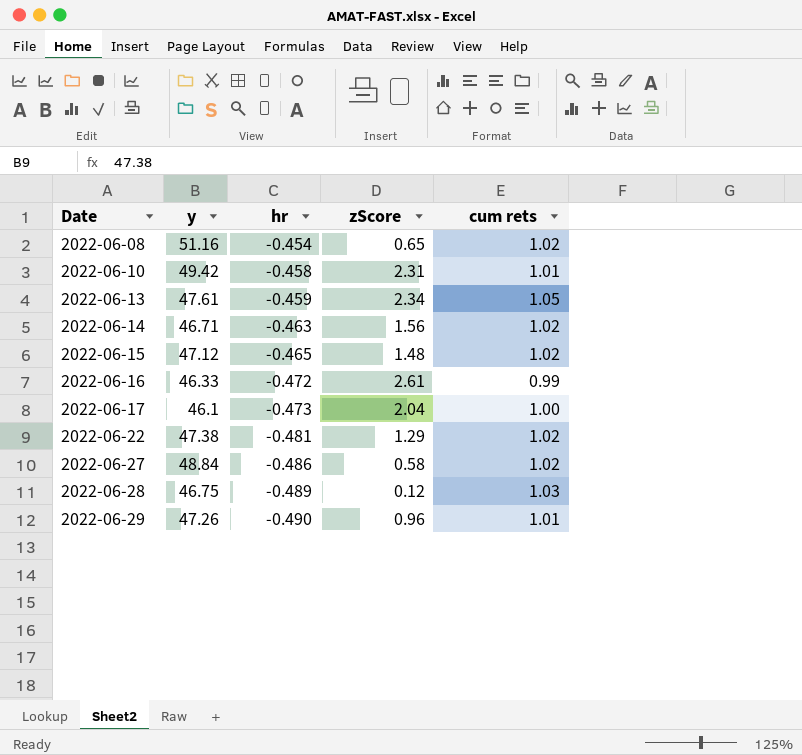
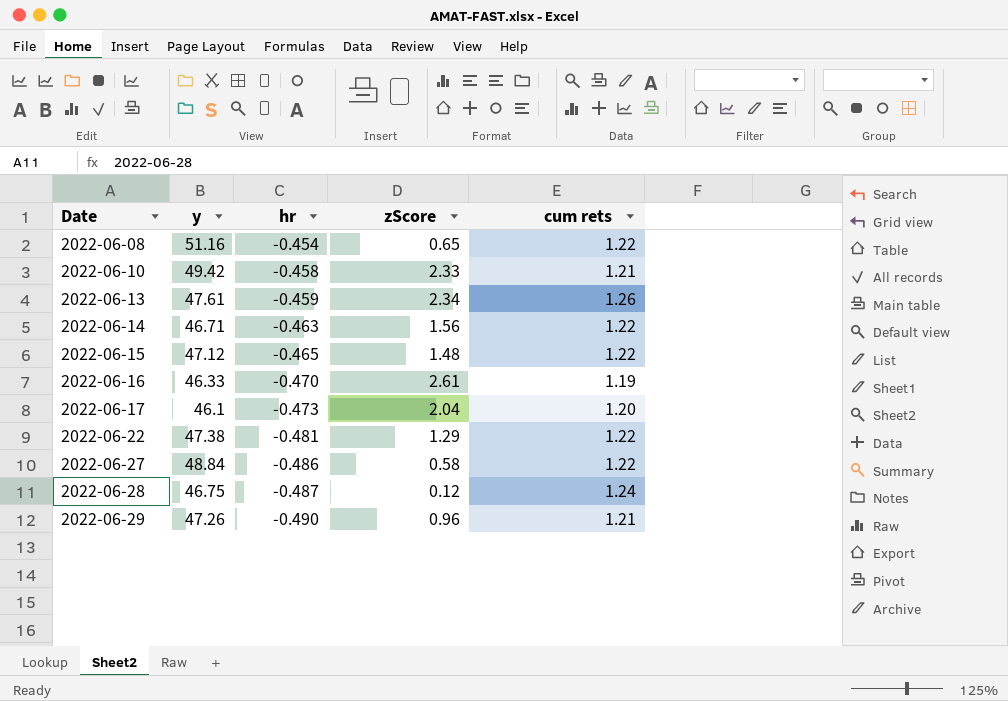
2022-06-08 | cum rets: 1.02 -> 1.22
2022-06-10 | zScore: 2.31 -> 2.33
2022-06-10 | cum rets: 1.01 -> 1.21
2022-06-13 | cum rets: 1.05 -> 1.26
2022-06-14 | cum rets: 1.02 -> 1.22
2022-06-15 | cum rets: 1.02 -> 1.22
2022-06-16 | hr: -0.472 -> -0.470
2022-06-16 | cum rets: 0.99 -> 1.19
2022-06-17 | cum rets: 1.00 -> 1.20
2022-06-22 | cum rets: 1.02 -> 1.22
2022-06-27 | cum rets: 1.02 -> 1.22
2022-06-28 | hr: -0.489 -> -0.487
2022-06-28 | cum rets: 1.03 -> 1.24
2022-06-29 | cum rets: 1.01 -> 1.21

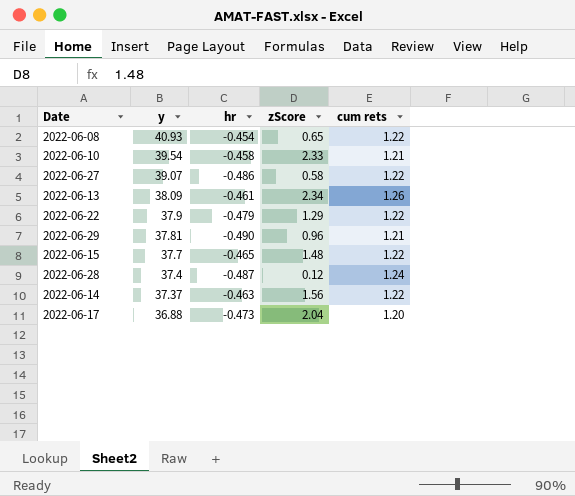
row order: Date ascending -> y descending
row 2022-06-16: 46.33 | -0.470 | 2.61 | 1.19 -> none
2022-06-08 | y: 51.16 -> 40.93
2022-06-10 | y: 49.42 -> 39.54
2022-06-27 | y: 48.84 -> 39.07
2022-06-13 | y: 47.61 -> 38.09
2022-06-13 | hr: -0.459 -> -0.461
2022-06-22 | y: 47.38 -> 37.9
2022-06-22 | hr: -0.481 -> -0.479
2022-06-29 | y: 47.26 -> 37.81
2022-06-15 | y: 47.12 -> 37.7
2022-06-28 | y: 46.75 -> 37.4
2022-06-14 | y: 46.71 -> 37.37
2022-06-17 | y: 46.1 -> 36.88

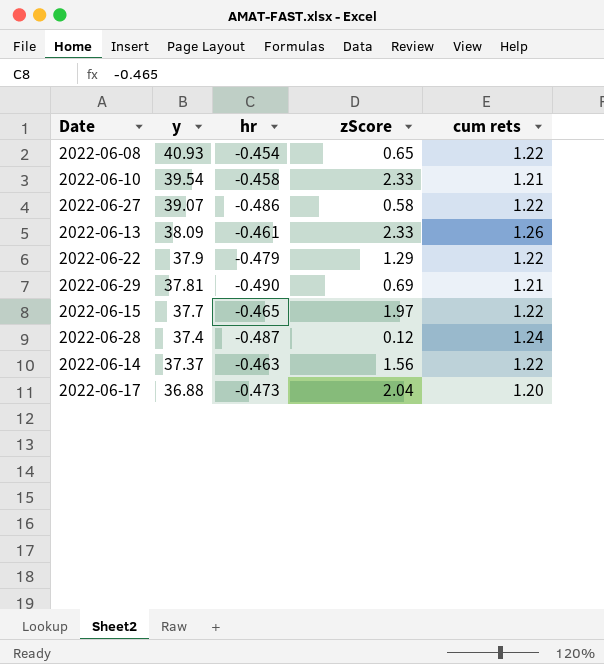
2022-06-13 | zScore: 2.34 -> 2.33
2022-06-29 | zScore: 0.96 -> 0.69
2022-06-15 | zScore: 1.48 -> 1.97

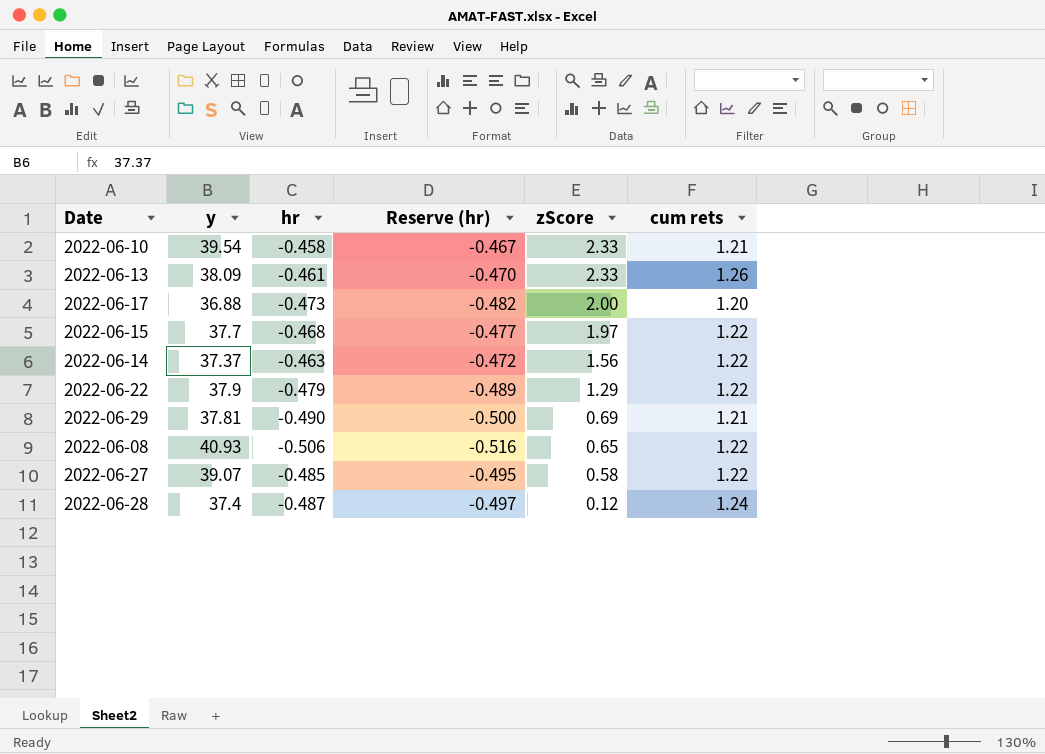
row order: y descending -> zScore descending
column Reserve (hr) | formula: none -> [hr] * 1.02
2022-06-17 | zScore: 2.04 -> 2.00
2022-06-15 | hr: -0.465 -> -0.468
2022-06-08 | hr: -0.454 -> -0.506
2022-06-27 | hr: -0.486 -> -0.485

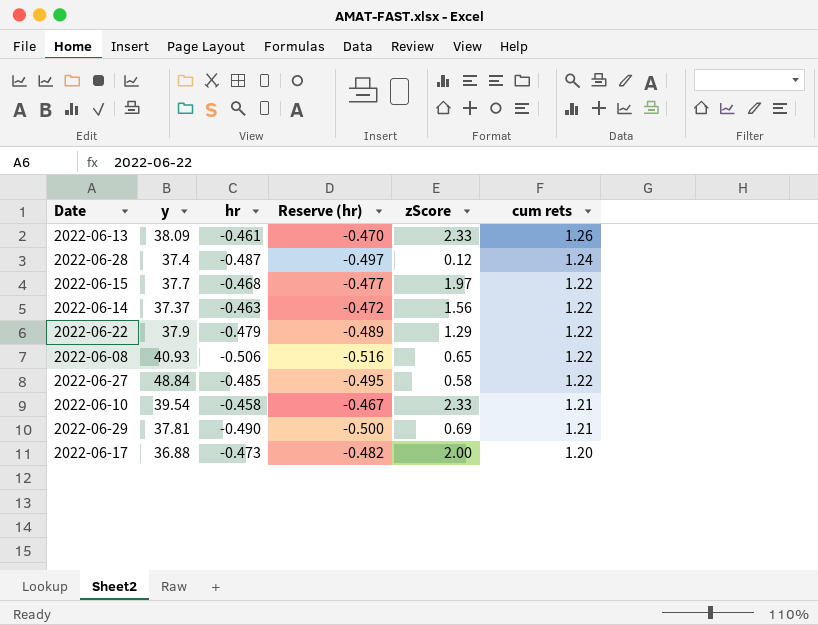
row order: zScore descending -> cum rets descending
2022-06-27 | y: 39.07 -> 48.84

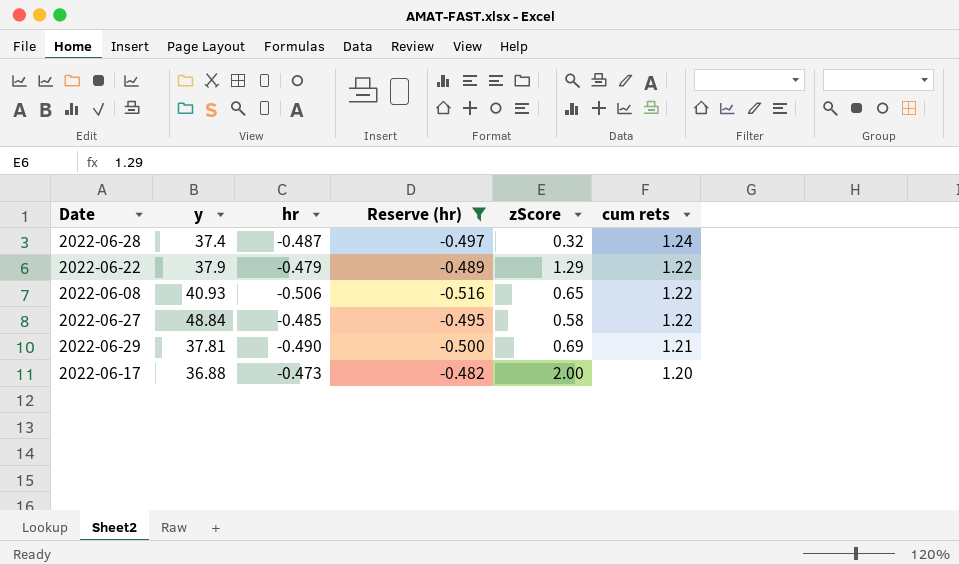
filter: none -> Reserve (hr) <= -0.482
2022-06-28 | zScore: 0.12 -> 0.32

